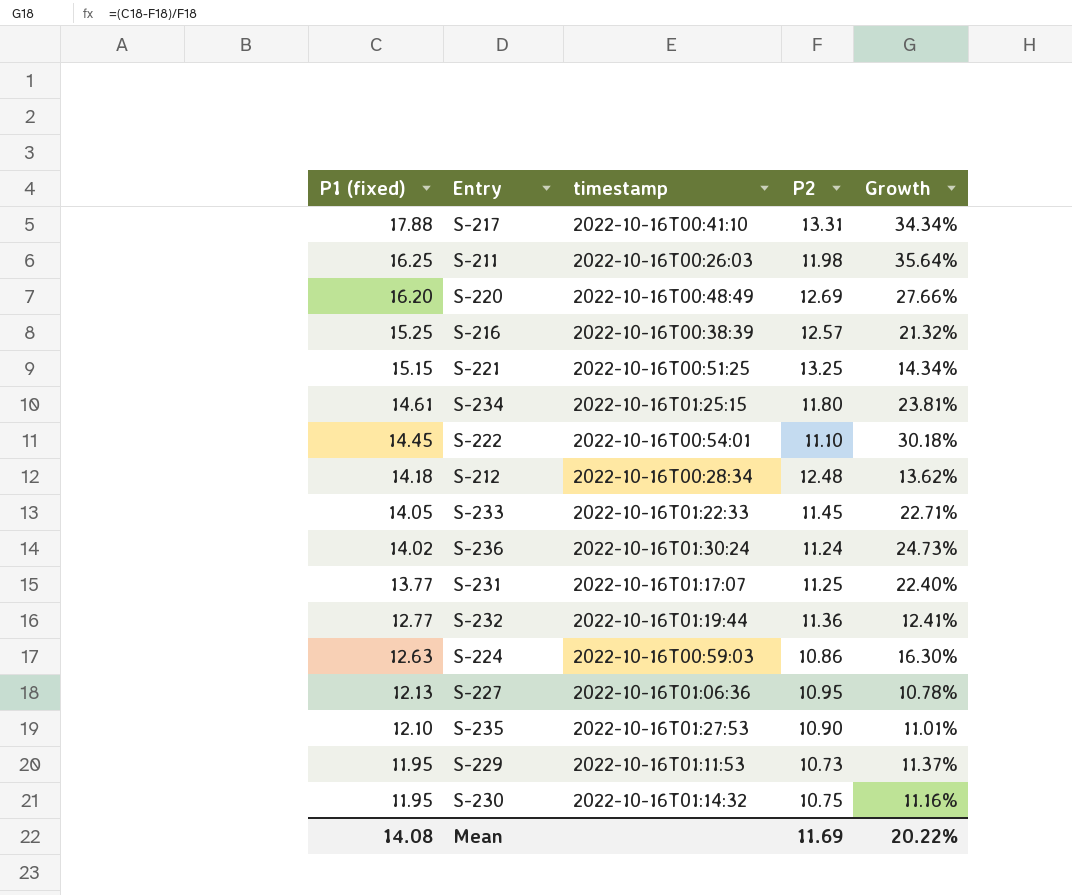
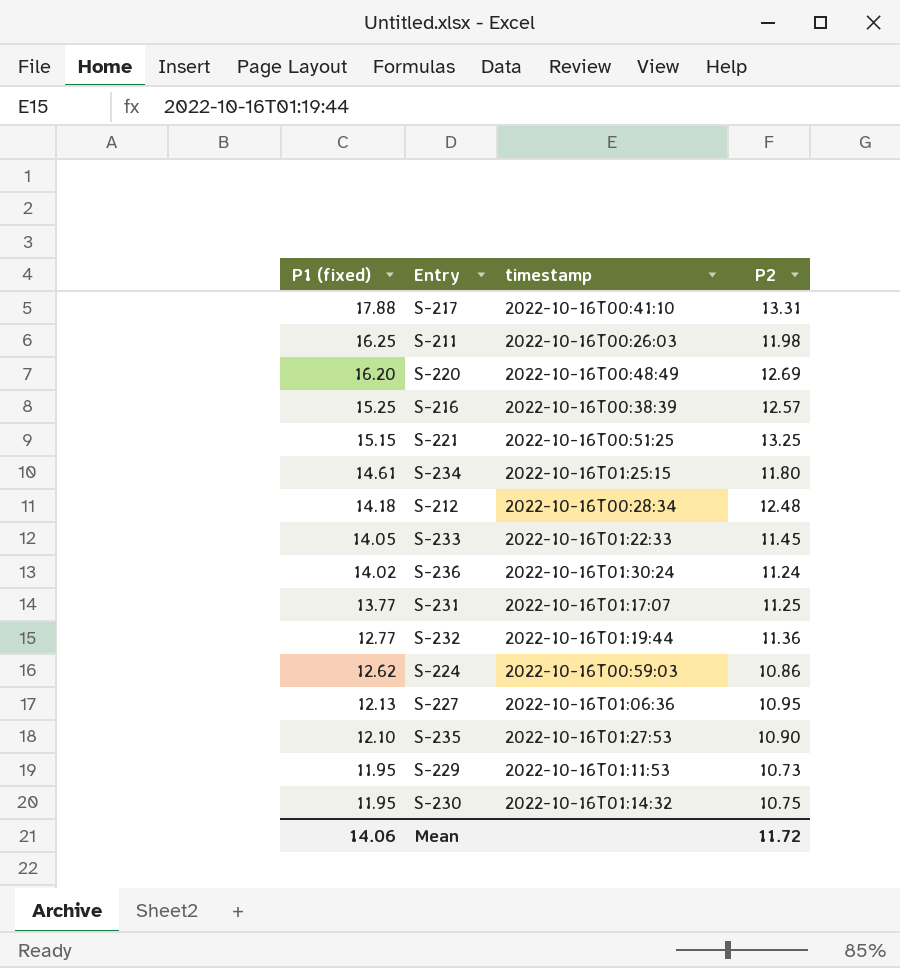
column Growth | formula: ([P1 (fixed)] - [P2]) / [P2] -> none
row S-222: 14.45 | 2022-10-16T00:54:01 | 11.10 | 30.18% -> none
S-224 | P1 (fixed): 12.63 -> 12.62
Mean | P1 (fixed): 14.08 -> 14.06
Mean | P2: 11.69 -> 11.72

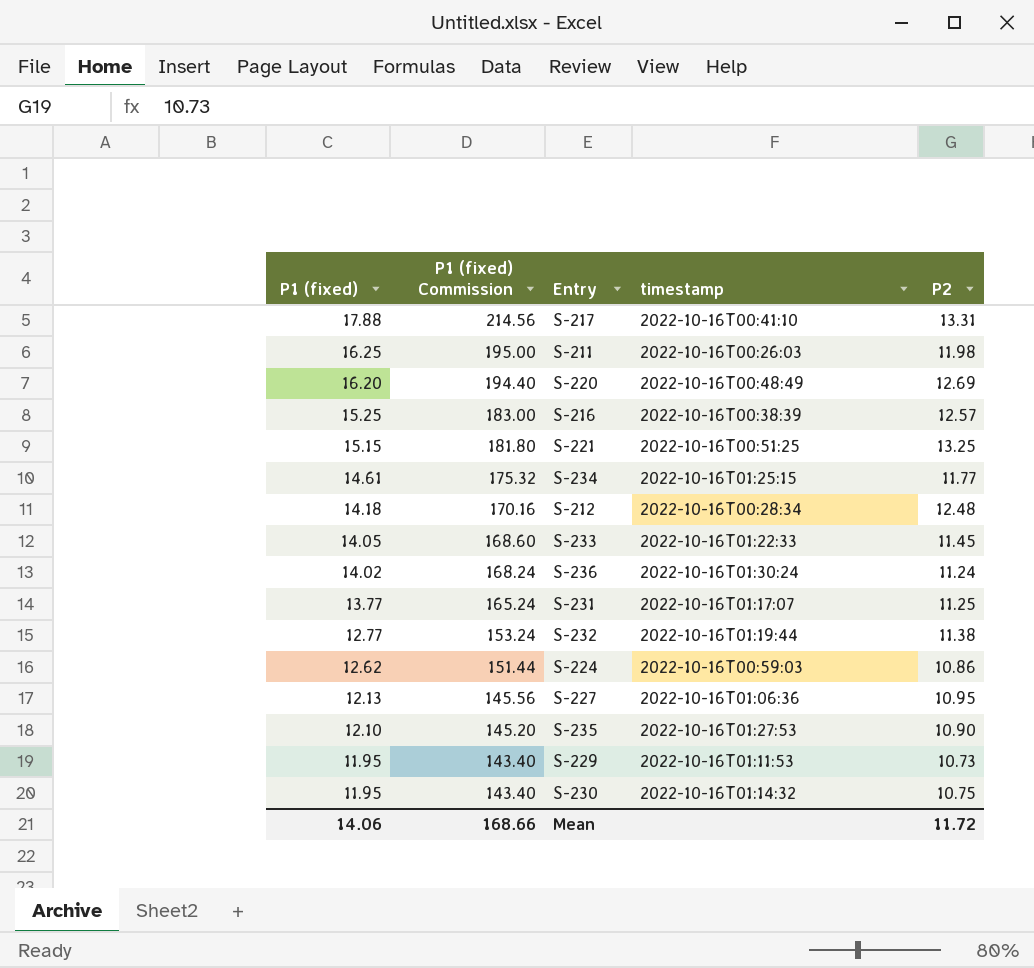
column P1 (fixed) Commission | formula: none -> [P1 (fixed)] * 12
S-234 | P2: 11.80 -> 11.77
S-232 | P2: 11.36 -> 11.38

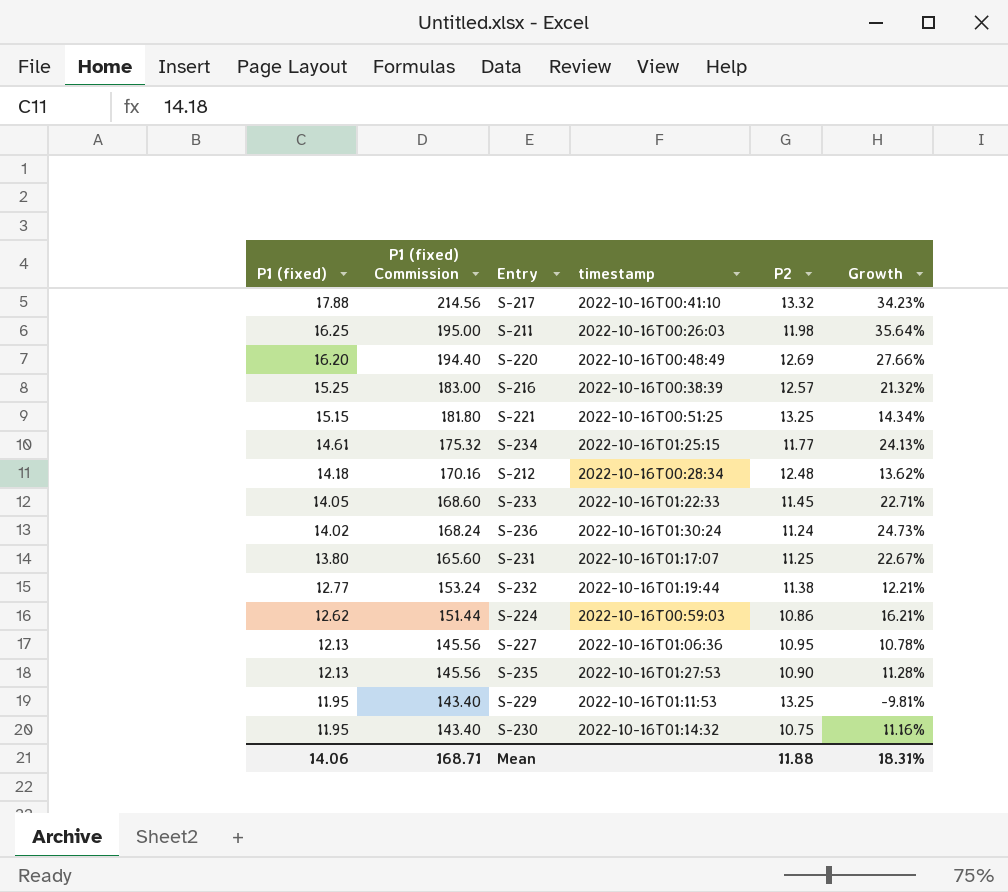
column Growth | formula: none -> ([P1 (fixed)] - [P2]) / [P2]
S-217 | P2: 13.31 -> 13.32
S-231 | P1 (fixed): 13.77 -> 13.80
S-231 | P1 (fixed) Commission: 165.24 -> 165.60
S-235 | P1 (fixed): 12.10 -> 12.13
S-235 | P1 (fixed) Commission: 145.20 -> 145.56
S-229 | P2: 10.73 -> 13.25
Mean | P1 (fixed) Commission: 168.66 -> 168.71
Mean | P2: 11.72 -> 11.88

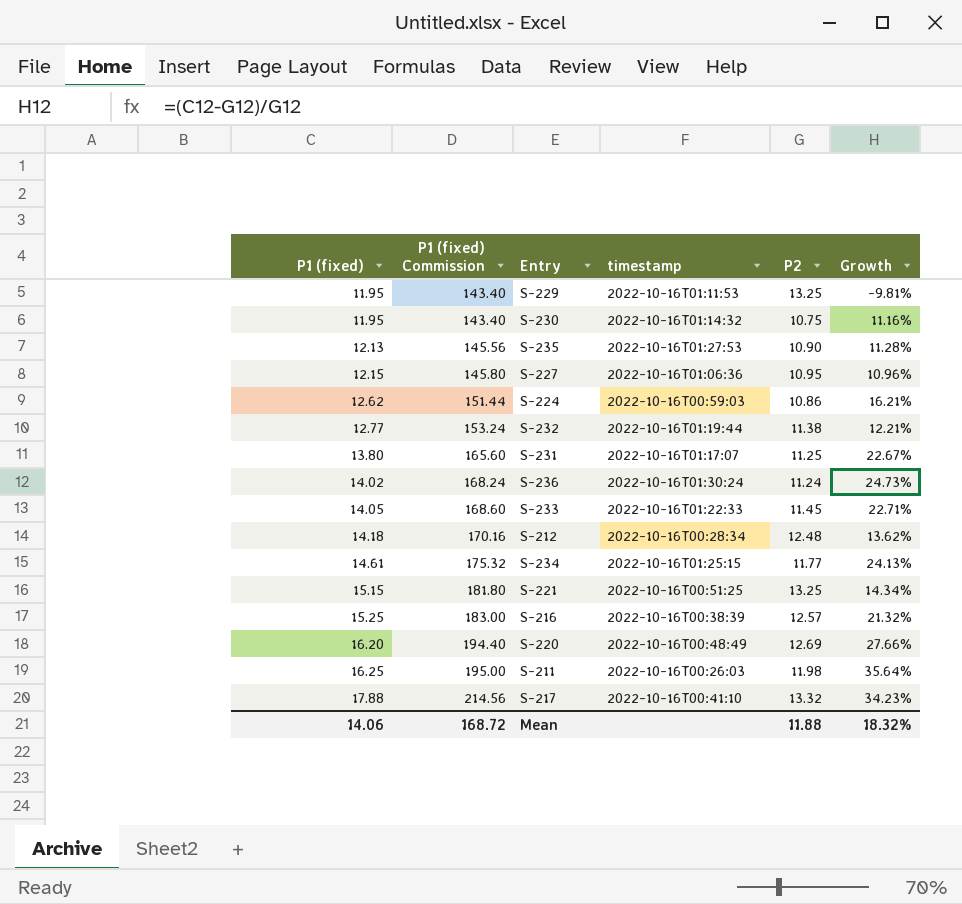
row order: P1 (fixed) descending -> P1 (fixed) ascending
S-227 | P1 (fixed): 12.13 -> 12.15
S-227 | P1 (fixed) Commission: 145.56 -> 145.80
S-227 | Growth: 10.78% -> 10.96%
Mean | P1 (fixed) Commission: 168.71 -> 168.72
Mean | Growth: 18.31% -> 18.32%

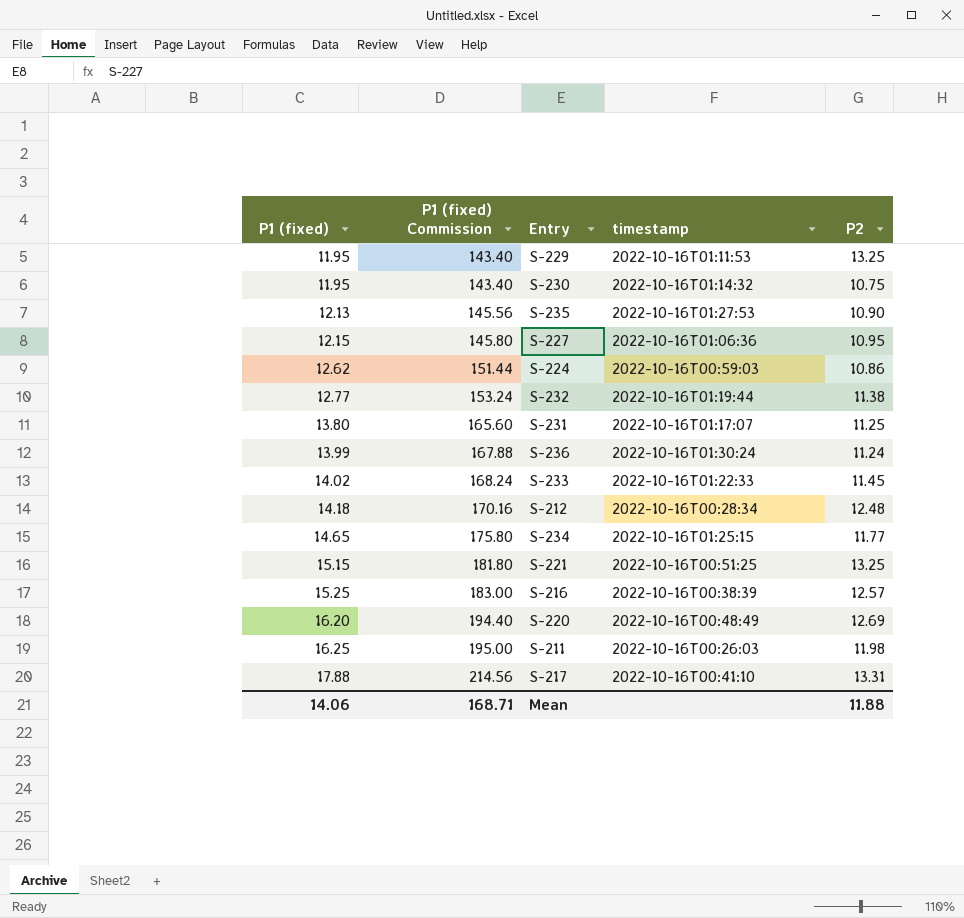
column Growth | formula: ([P1 (fixed)] - [P2]) / [P2] -> none
S-236 | P1 (fixed): 14.02 -> 13.99
S-236 | P1 (fixed) Commission: 168.24 -> 167.88
S-233 | P1 (fixed): 14.05 -> 14.02
S-233 | P1 (fixed) Commission: 168.60 -> 168.24
S-234 | P1 (fixed): 14.61 -> 14.65
S-234 | P1 (fixed) Commission: 175.32 -> 175.80
S-217 | P2: 13.32 -> 13.31
Mean | P1 (fixed) Commission: 168.72 -> 168.71

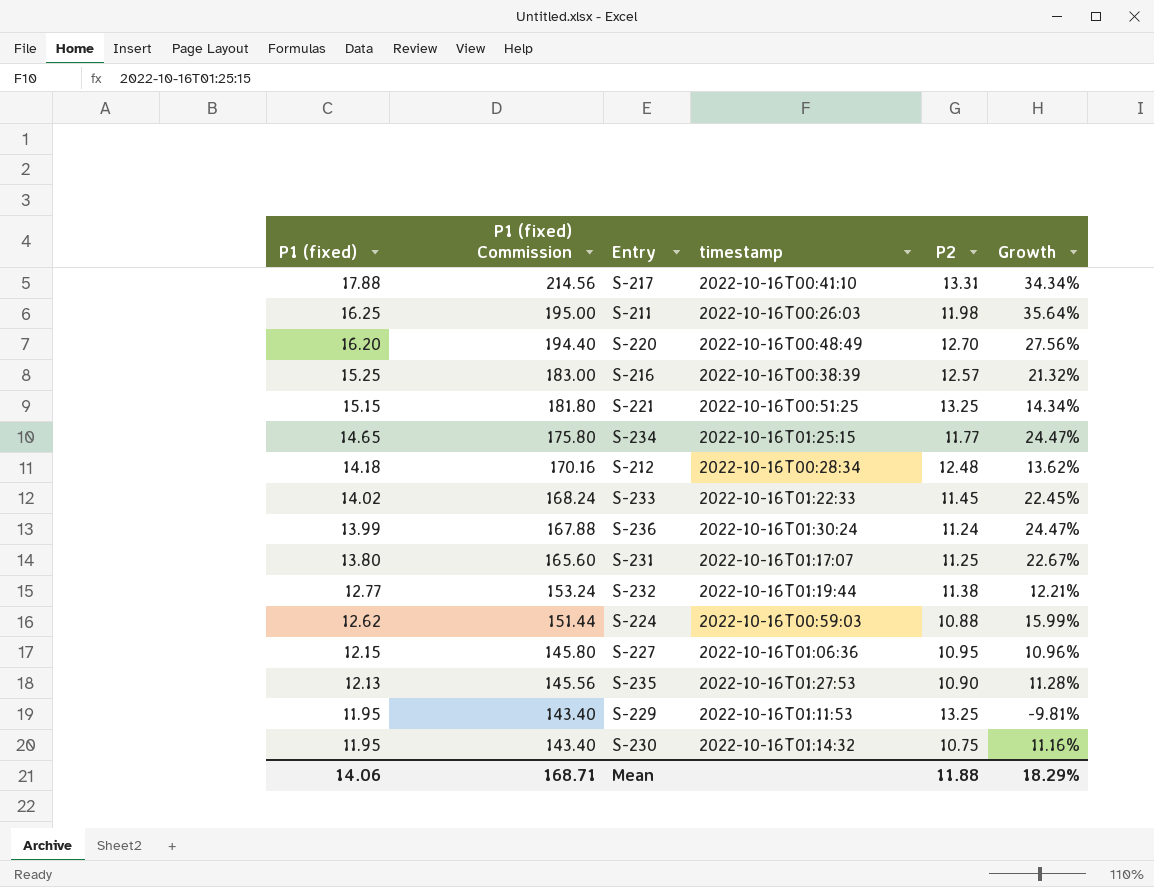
row order: P1 (fixed) ascending -> P1 (fixed) descending
column Growth | formula: none -> ([P1 (fixed)] - [P2]) / [P2]
S-220 | P2: 12.69 -> 12.70
S-224 | P2: 10.86 -> 10.88

